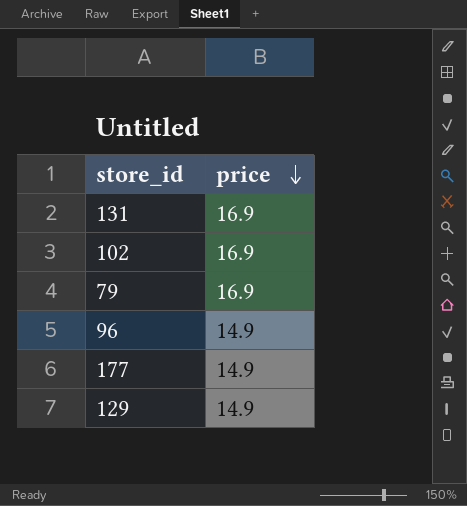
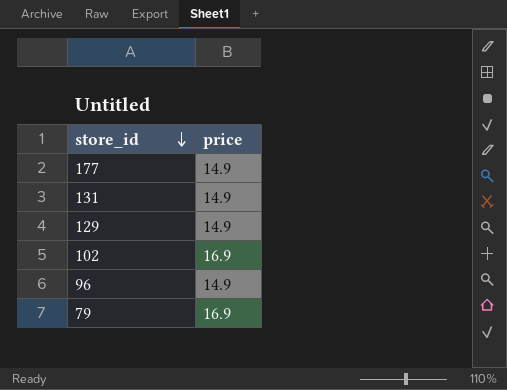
row order: price descending -> store_id descending
131 | price: 16.9 -> 14.9

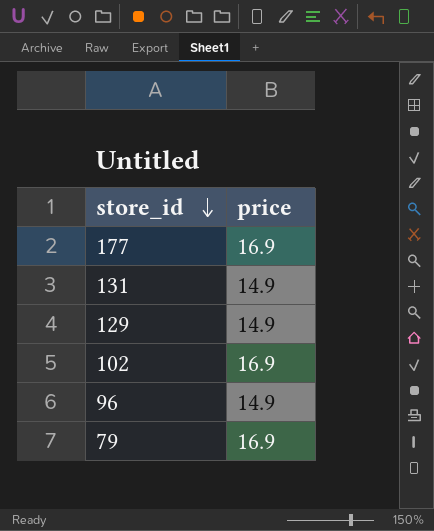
177 | price: 14.9 -> 16.9

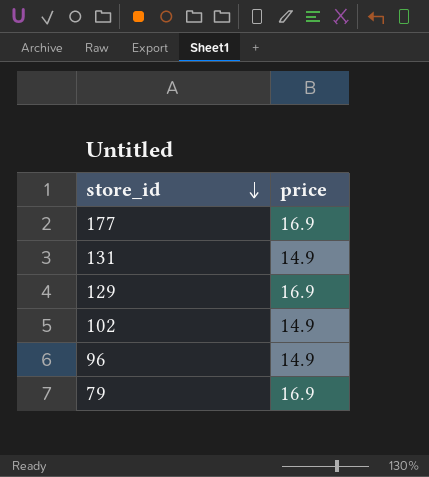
129 | price: 14.9 -> 16.9
102 | price: 16.9 -> 14.9

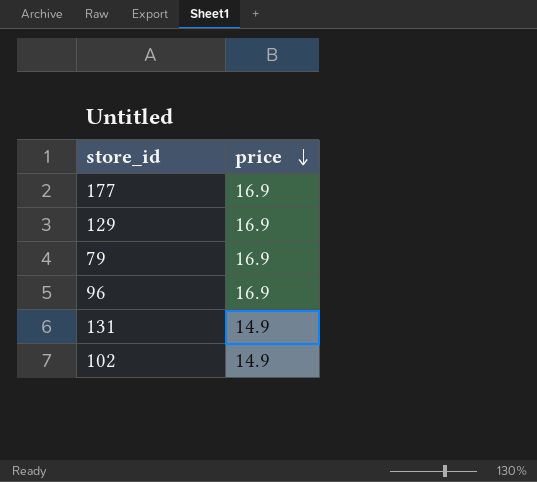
row order: store_id descending -> price descending
96 | price: 14.9 -> 16.9

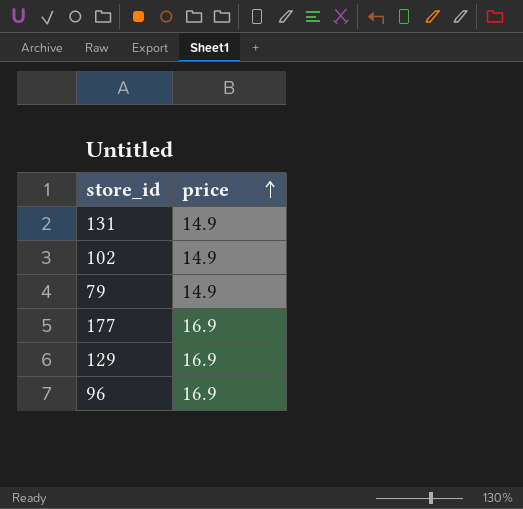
row order: price descending -> price ascending
79 | price: 16.9 -> 14.9

